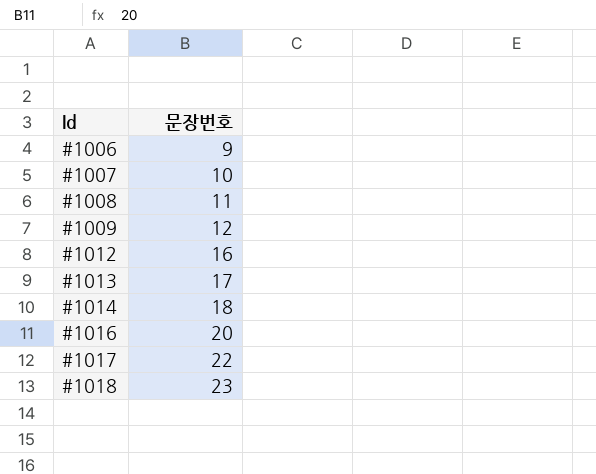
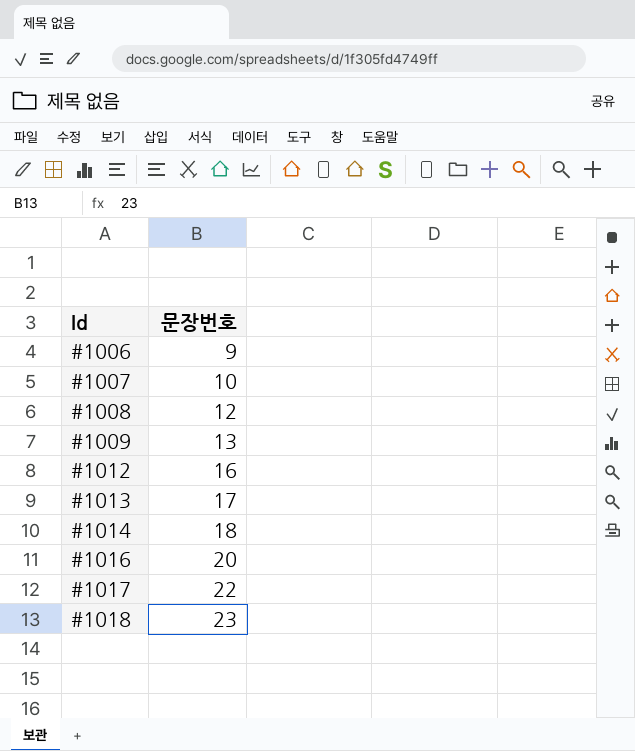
#1008 | 문장번호: 11 -> 12
#1009 | 문장번호: 12 -> 13

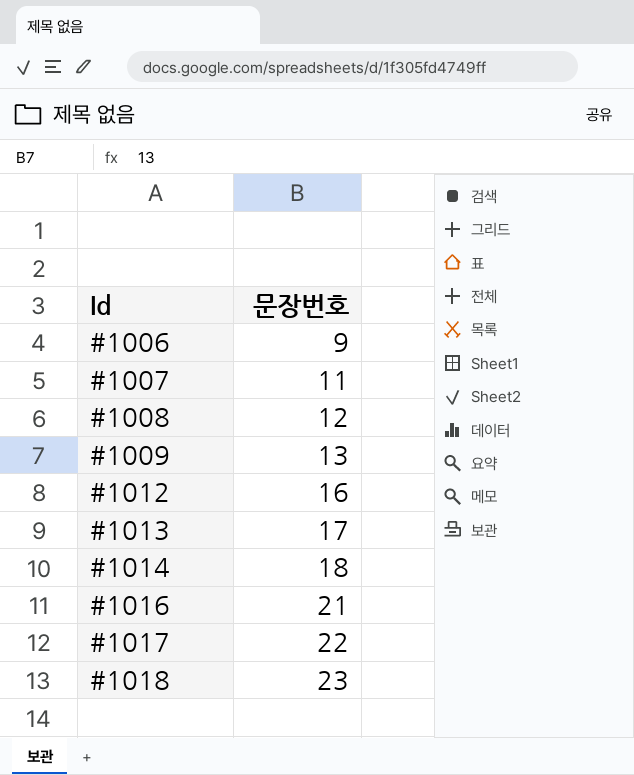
#1007 | 문장번호: 10 -> 11
#1016 | 문장번호: 20 -> 21

